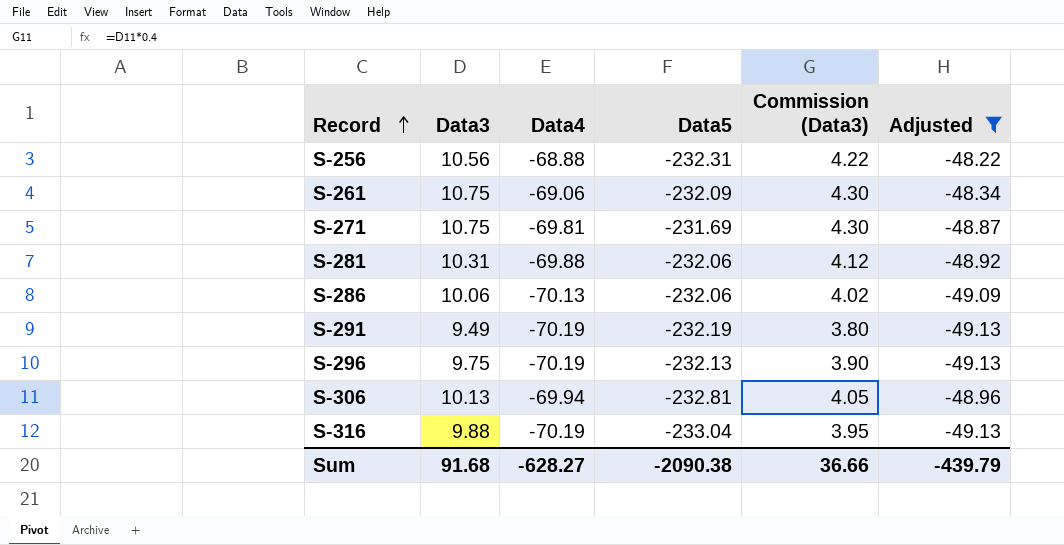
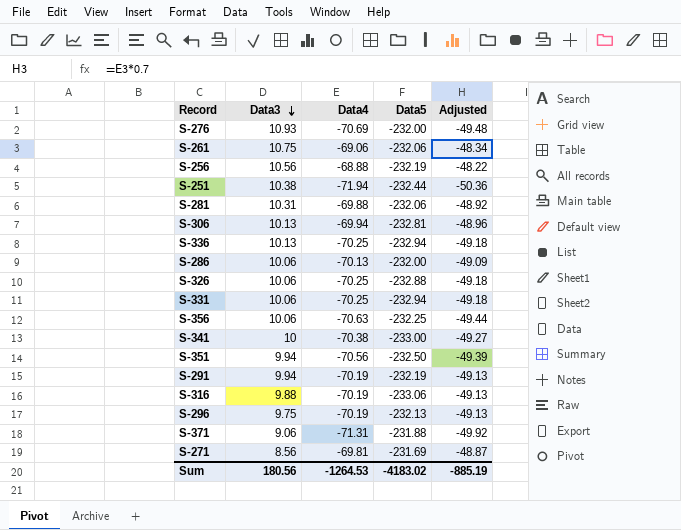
filter: Adjusted >= -49.13 -> none
row order: Record ascending -> Data3 descending
column Commission (Data3) | formula: [Data3] * 0.4 -> none
S-261 | Data5: -232.09 -> -232.06
S-256 | Data5: -232.31 -> -232.19
S-286 | Data5: -232.06 -> -232.00
S-291 | Data3: 9.49 -> 9.94
S-316 | Data5: -233.04 -> -233.06
S-271 | Data3: 10.75 -> 8.56
Sum | Data3: 91.68 -> 180.56
Sum | Data4: -628.27 -> -1264.53
Sum | Data5: -2090.38 -> -4183.02
Sum | Adjusted: -439.79 -> -885.19

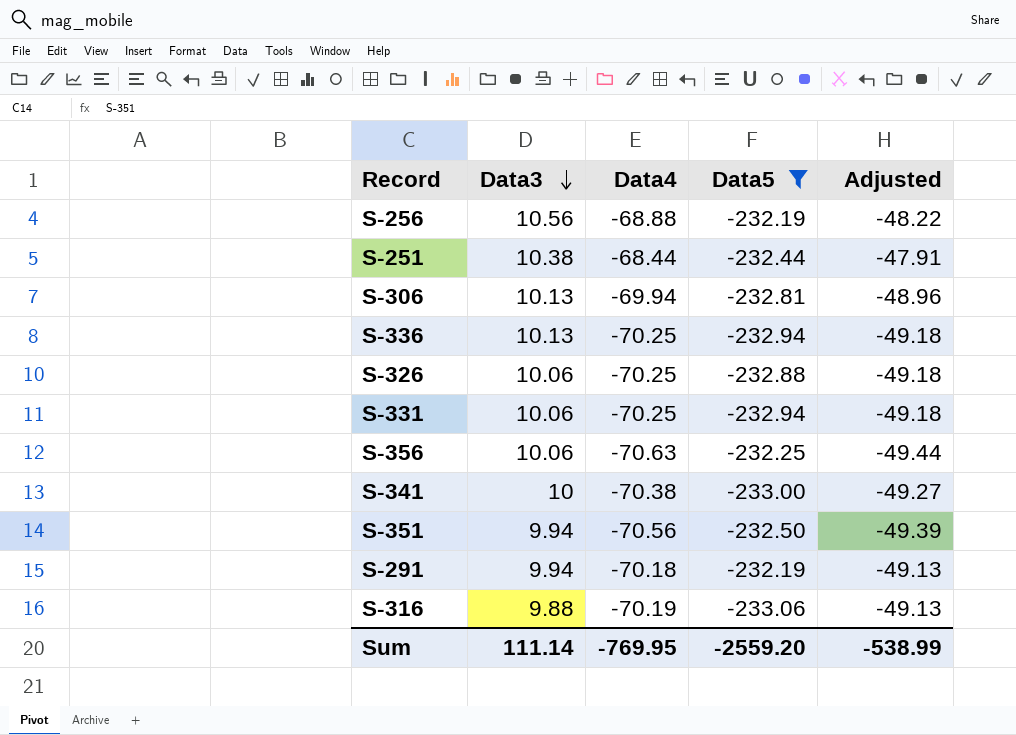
filter: none -> Data5 <= -232.19
S-251 | Data4: -71.94 -> -68.44
S-251 | Adjusted: -50.36 -> -47.91
S-291 | Data4: -70.19 -> -70.18
Sum | Data3: 180.56 -> 111.14
Sum | Data4: -1264.53 -> -769.95
Sum | Data5: -4183.02 -> -2559.20
Sum | Adjusted: -885.19 -> -538.99

